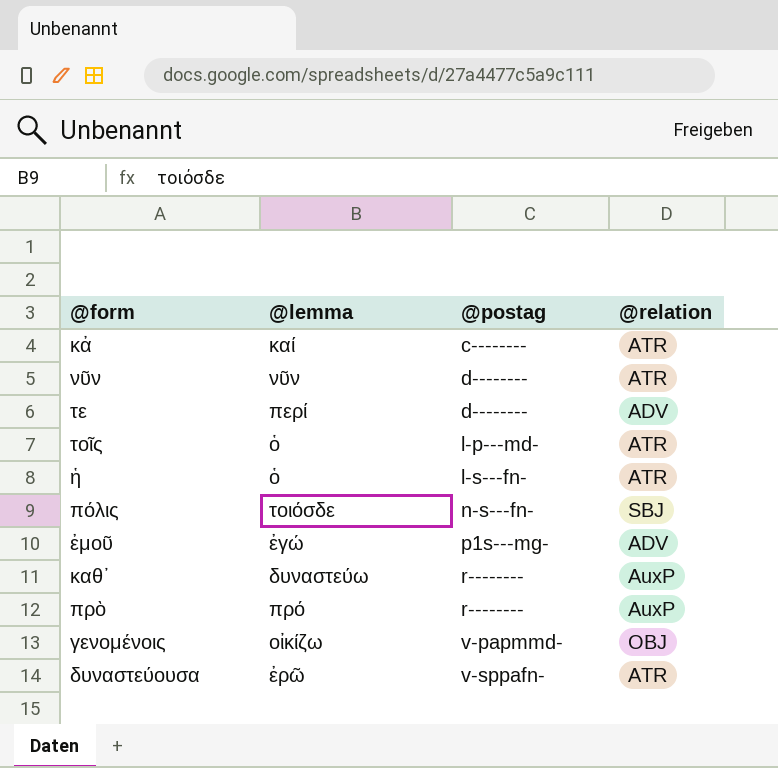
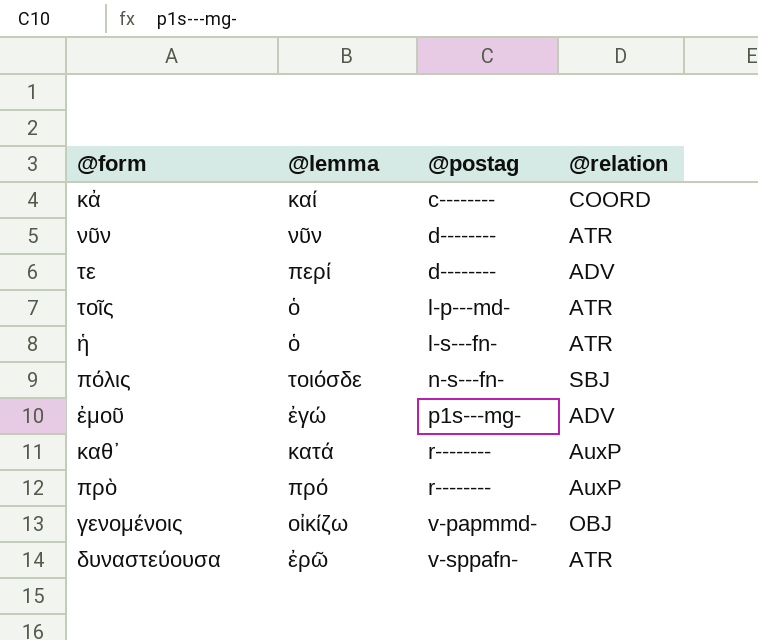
κἀ | @relation: ATR -> COORD
καθ᾽ | @lemma: δυναστεύω -> κατά

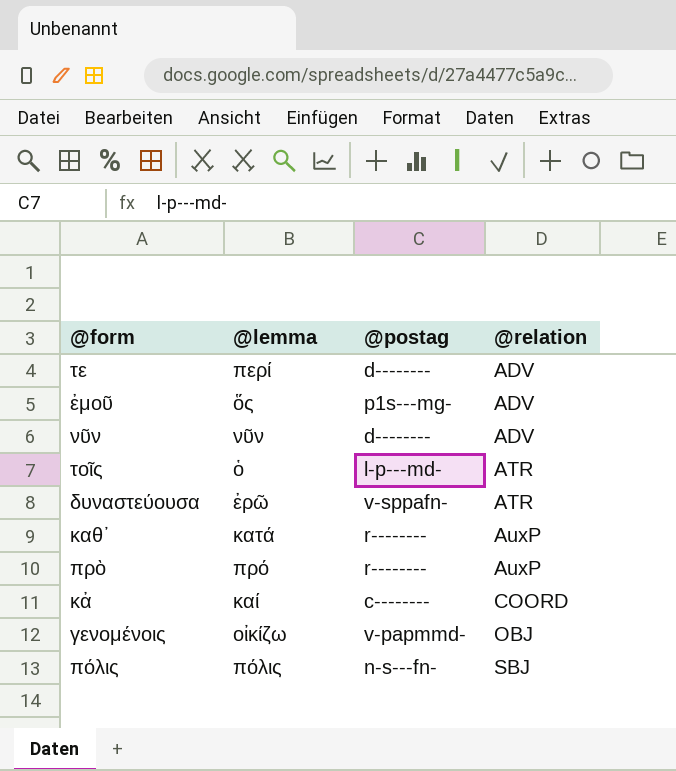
row order: @postag ascending -> @relation ascending
row ἡ: ὁ | l-s---fn- | ATR -> none
ἐμοῦ | @lemma: ἐγώ -> ὅς
νῦν | @relation: ATR -> ADV
πόλις | @lemma: τοιόσδε -> πόλις

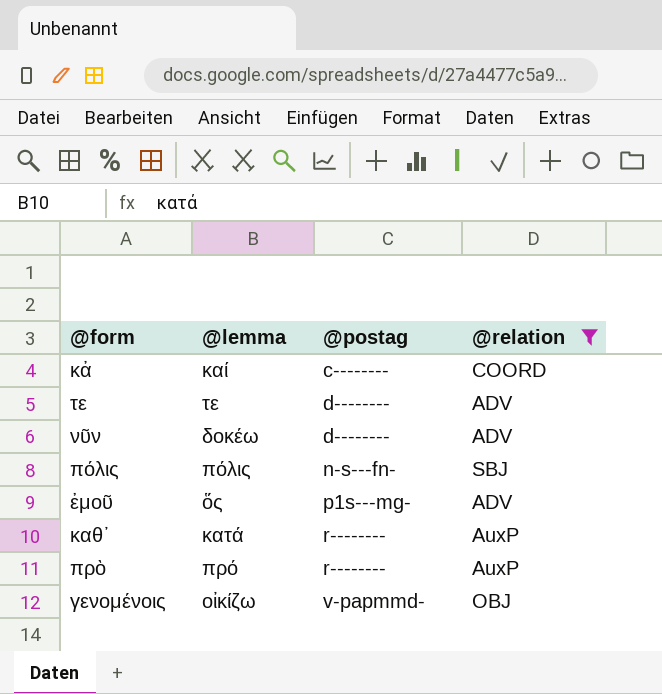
filter: none -> @relation != ATR
row order: @relation ascending -> @postag ascending
τε | @lemma: περί -> τε
νῦν | @lemma: νῦν -> δοκέω

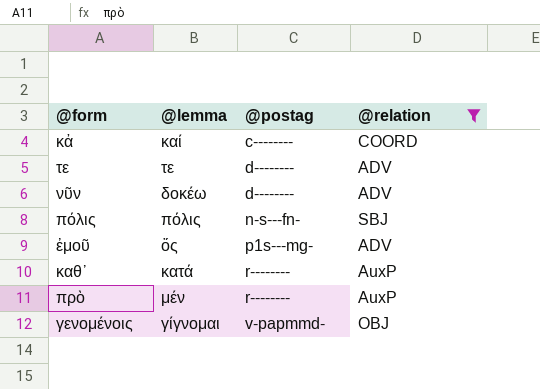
πρὸ | @lemma: πρό -> μέν
γενομένοις | @lemma: οἰκίζω -> γίγνομαι

